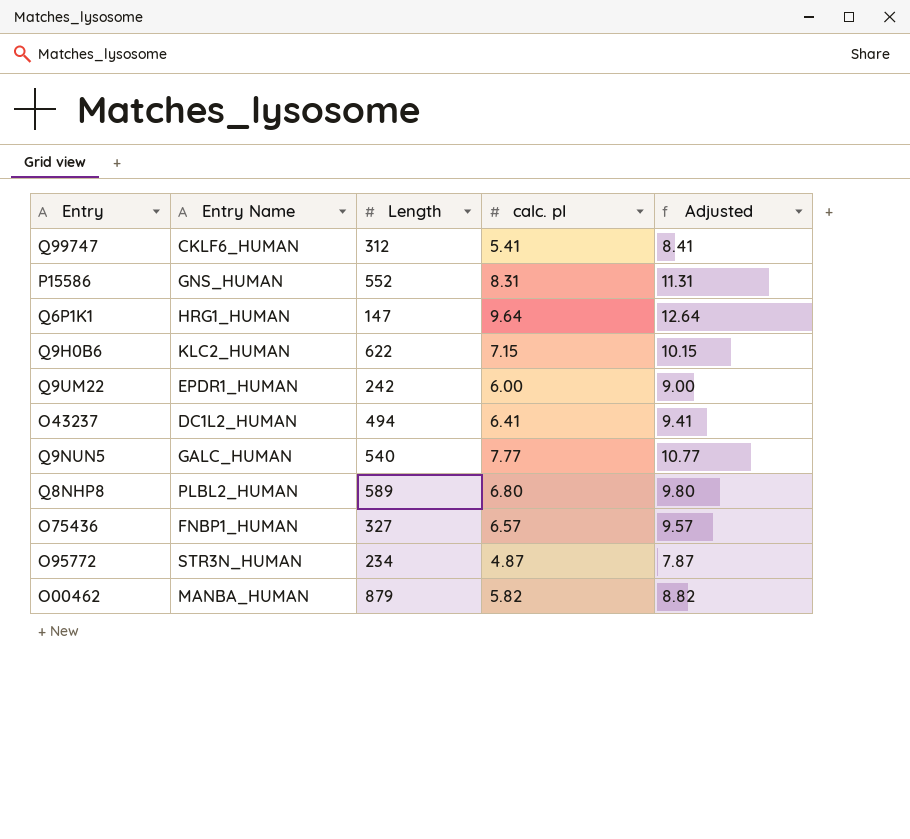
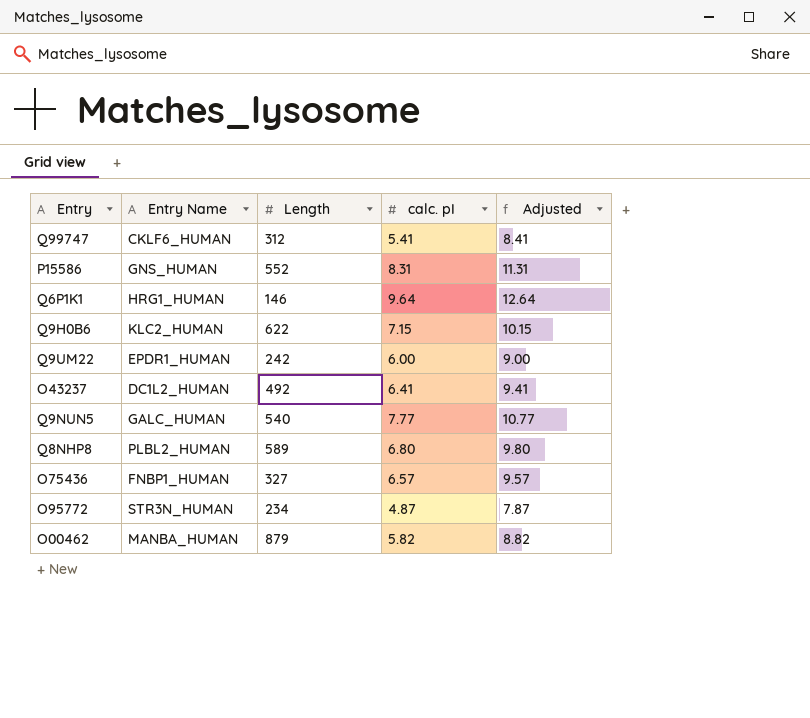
Q6P1K1 | Length: 147 -> 146
O43237 | Length: 494 -> 492

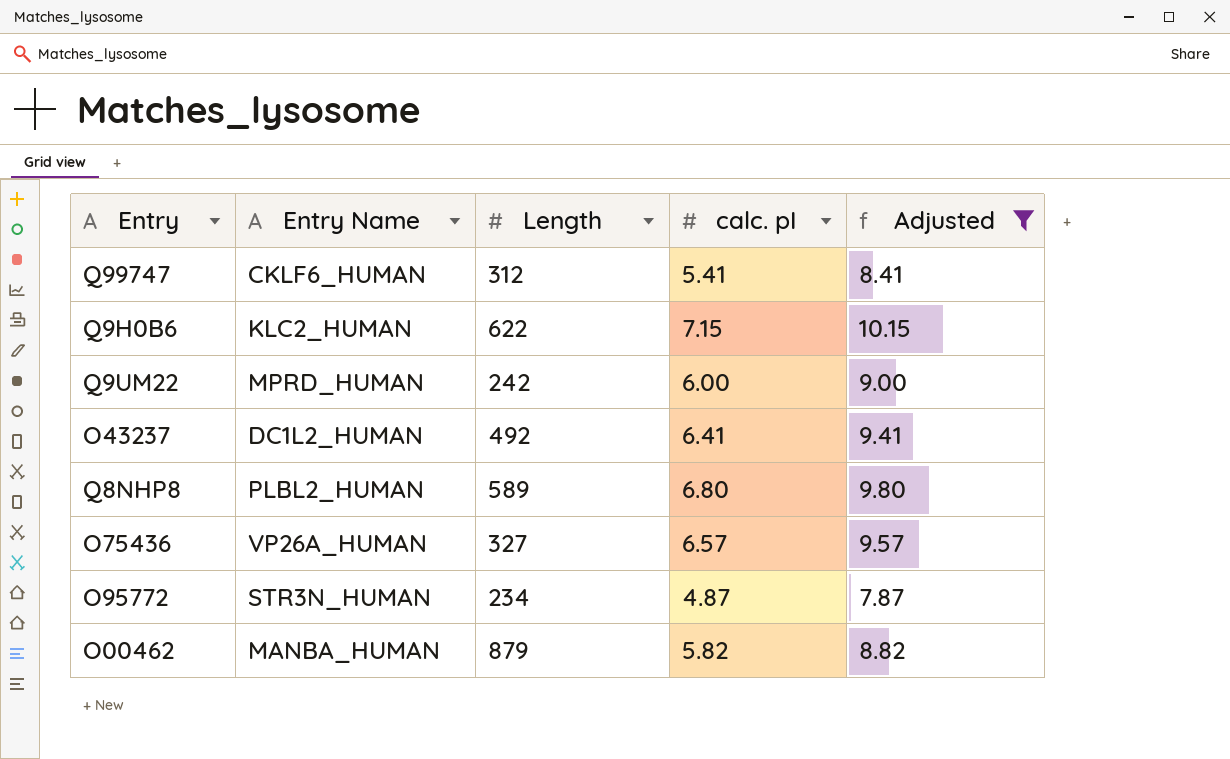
filter: none -> Adjusted <= 10.15
Q9UM22 | Entry Name: EPDR1_HUMAN -> MPRD_HUMAN
O75436 | Entry Name: FNBP1_HUMAN -> VP26A_HUMAN

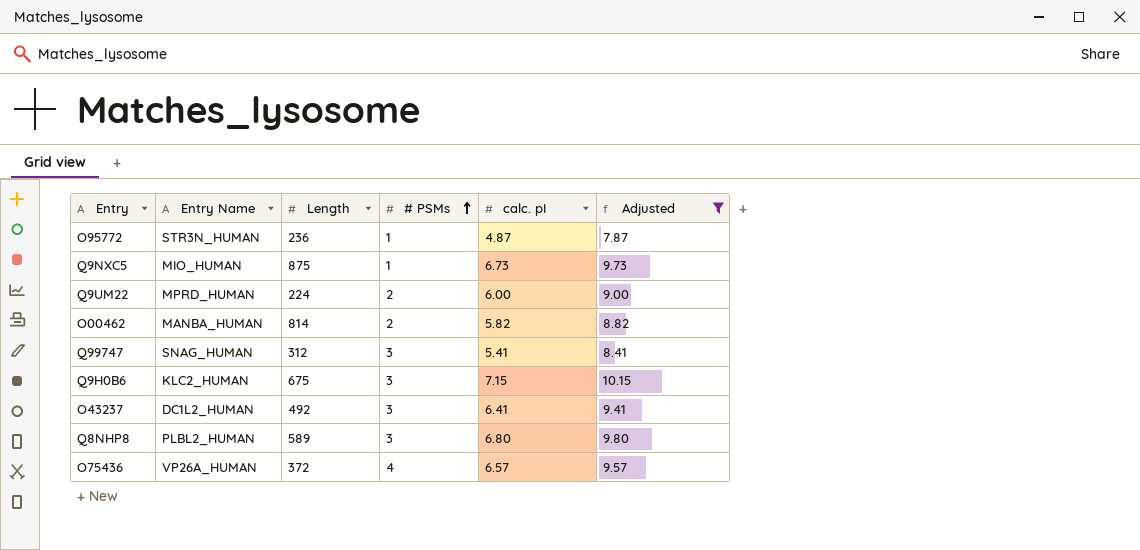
row order: none -> # PSMs ascending
column # PSMs | position: none -> 4
O95772 | Length: 234 -> 236
row Q9NXC5: none -> MIO_HUMAN | 875 | 1 | 6.73 | 9.73
Q9UM22 | Length: 242 -> 224
O00462 | Length: 879 -> 814
Q99747 | Entry Name: CKLF6_HUMAN -> SNAG_HUMAN
Q9H0B6 | Length: 622 -> 675
O75436 | Length: 327 -> 372

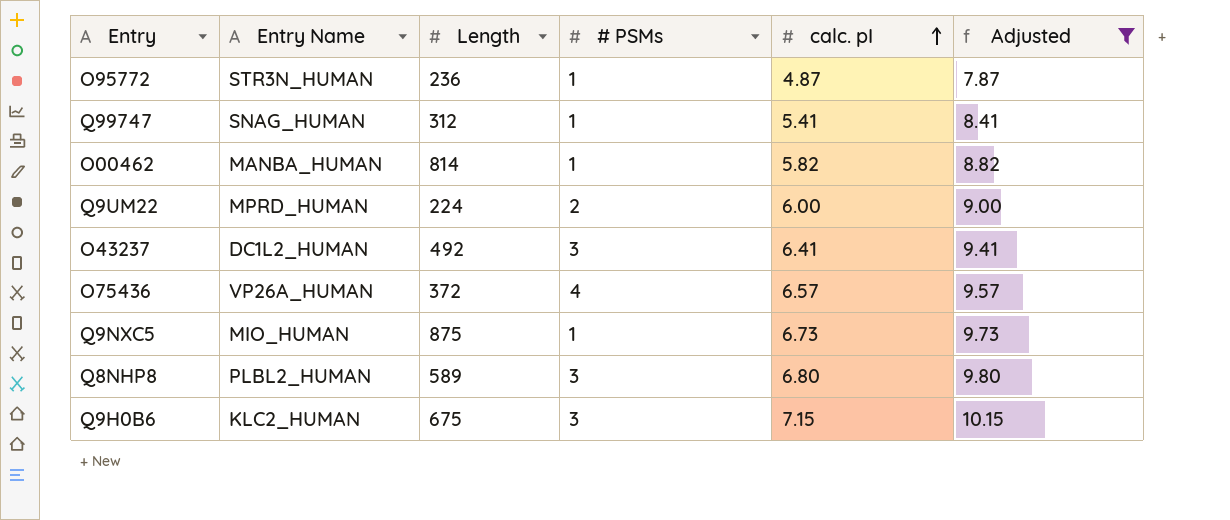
row order: # PSMs ascending -> calc. pI ascending
Q99747 | # PSMs: 3 -> 1
O00462 | # PSMs: 2 -> 1

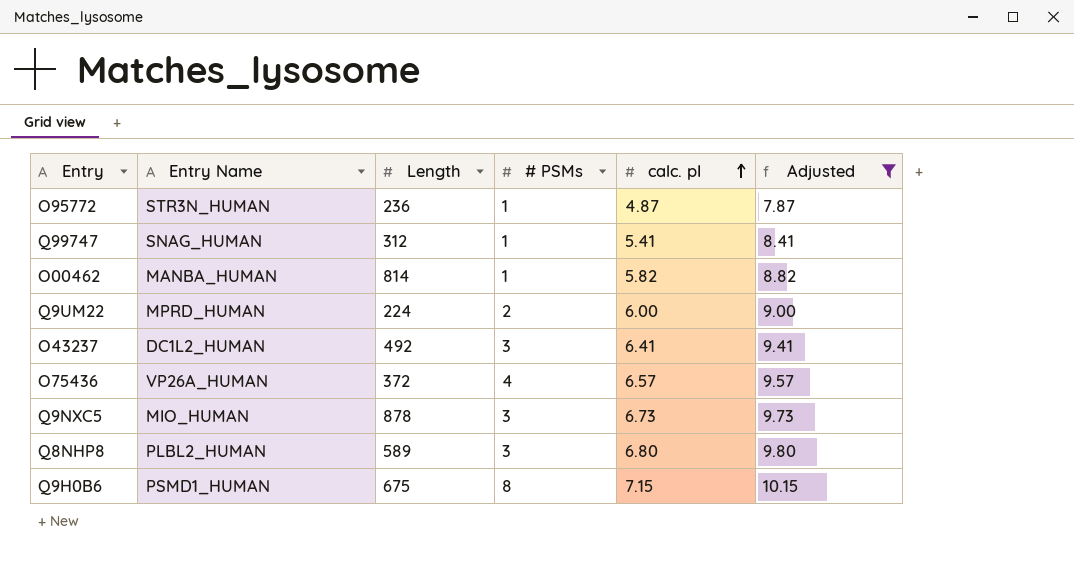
Q9NXC5 | Length: 875 -> 878
Q9NXC5 | # PSMs: 1 -> 3
Q9H0B6 | Entry Name: KLC2_HUMAN -> PSMD1_HUMAN
Q9H0B6 | # PSMs: 3 -> 8

